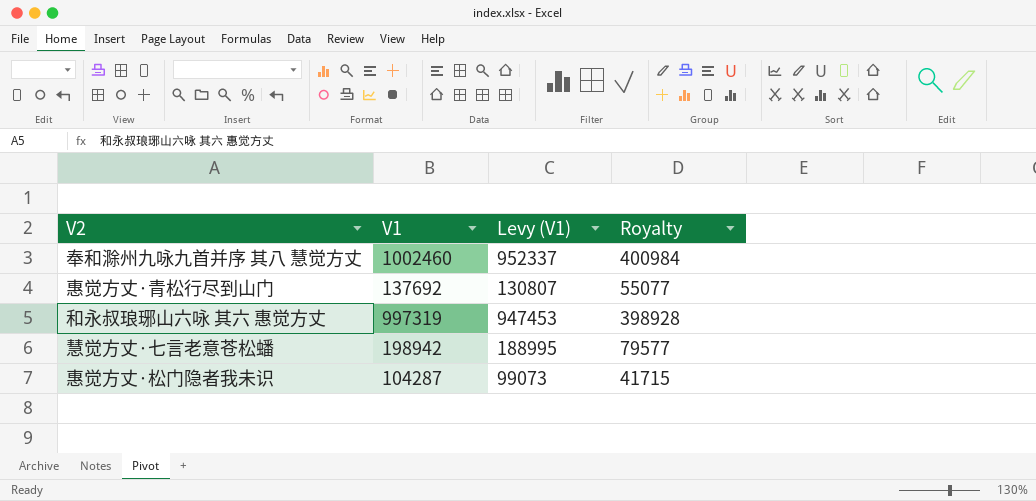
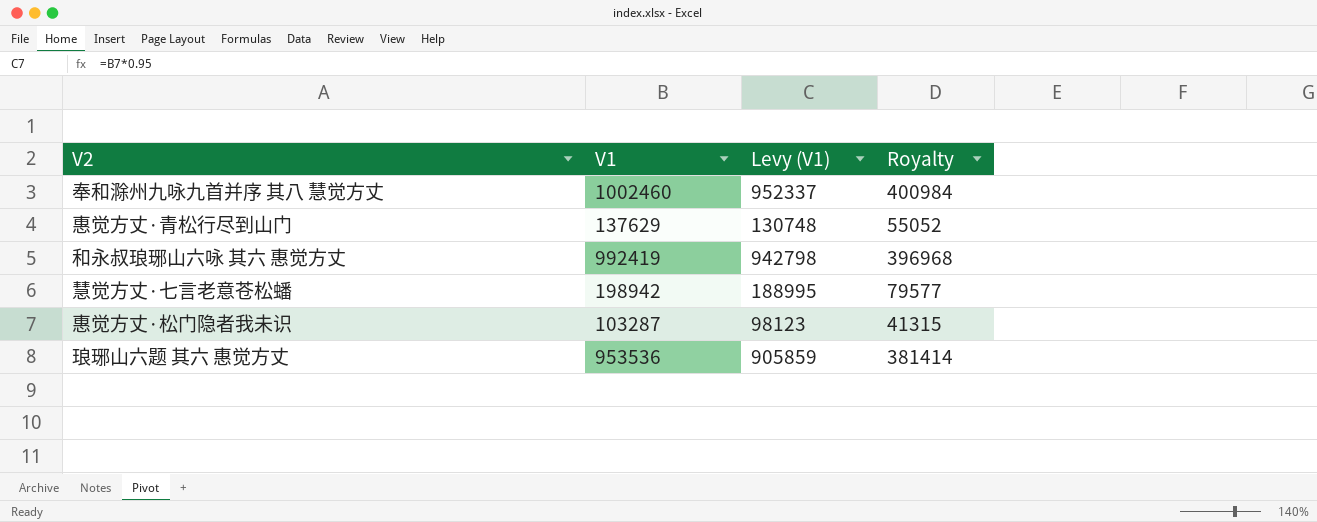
惠觉方丈·青松行尽到山门 | V1: 137692 -> 137629
惠觉方丈·青松行尽到山门 | Levy (V1): 130807 -> 130748
惠觉方丈·青松行尽到山门 | Royalty: 55077 -> 55052
和永叔琅琊山六咏 其六 惠觉方丈 | V1: 997319 -> 992419
和永叔琅琊山六咏 其六 惠觉方丈 | Levy (V1): 947453 -> 942798
和永叔琅琊山六咏 其六 惠觉方丈 | Royalty: 398928 -> 396968
惠觉方丈·松门隐者我未识 | V1: 104287 -> 103287
惠觉方丈·松门隐者我未识 | Levy (V1): 99073 -> 98123
惠觉方丈·松门隐者我未识 | Royalty: 41715 -> 41315
row 琅琊山六题 其六 惠觉方丈: none -> 953536 | 905859 | 381414

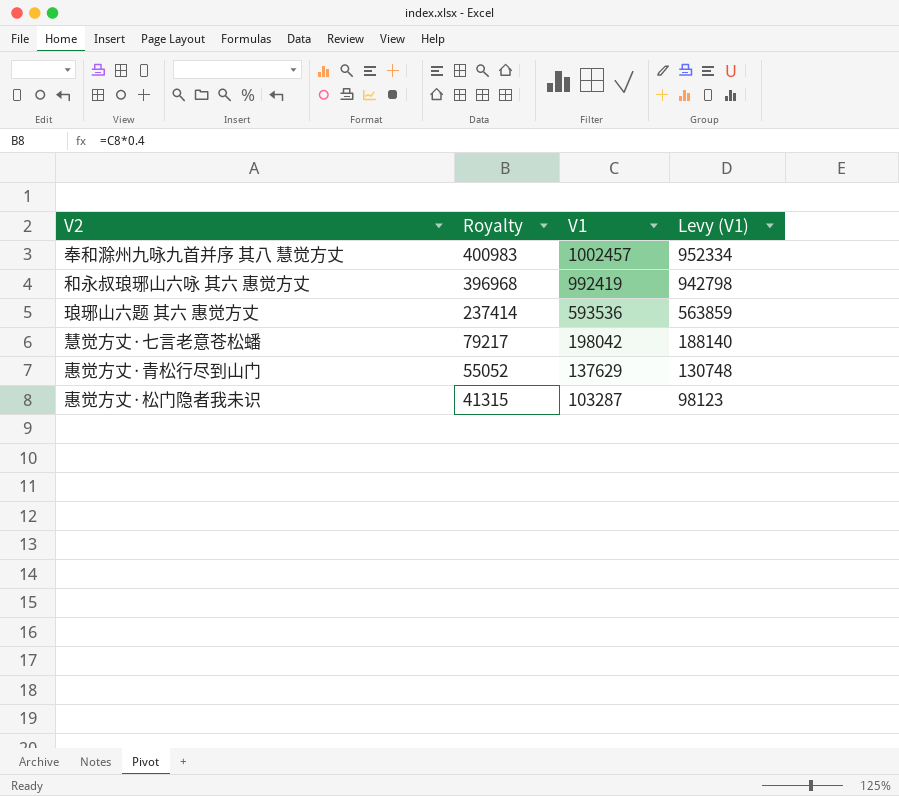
row order: none -> Royalty descending
column Royalty | position: 4 -> 2
奉和滁州九咏九首并序 其八 慧觉方丈 | Royalty: 400984 -> 400983
奉和滁州九咏九首并序 其八 慧觉方丈 | V1: 1002460 -> 1002457
奉和滁州九咏九首并序 其八 慧觉方丈 | Levy (V1): 952337 -> 952334
琅琊山六题 其六 惠觉方丈 | Royalty: 381414 -> 237414
琅琊山六题 其六 惠觉方丈 | V1: 953536 -> 593536
琅琊山六题 其六 惠觉方丈 | Levy (V1): 905859 -> 563859
慧觉方丈·七言老意苍松蟠 | Royalty: 79577 -> 79217
慧觉方丈·七言老意苍松蟠 | V1: 198942 -> 198042
慧觉方丈·七言老意苍松蟠 | Levy (V1): 188995 -> 188140

